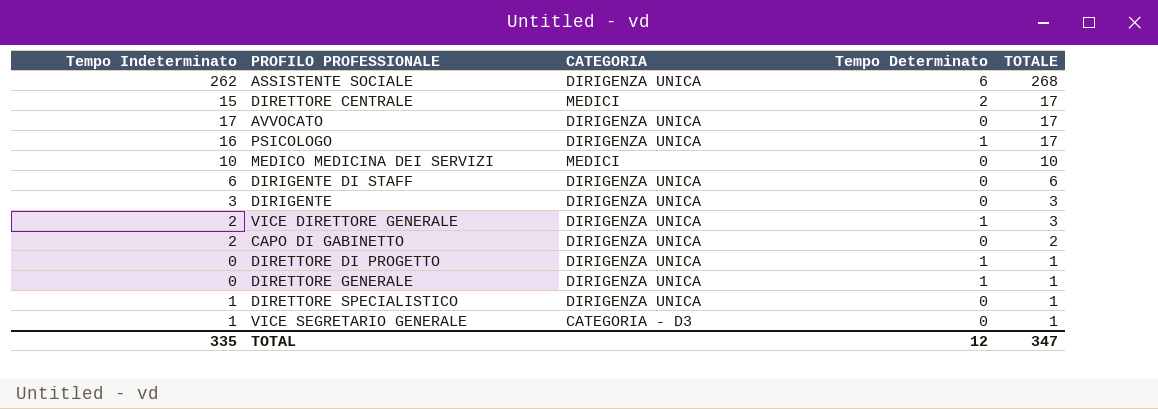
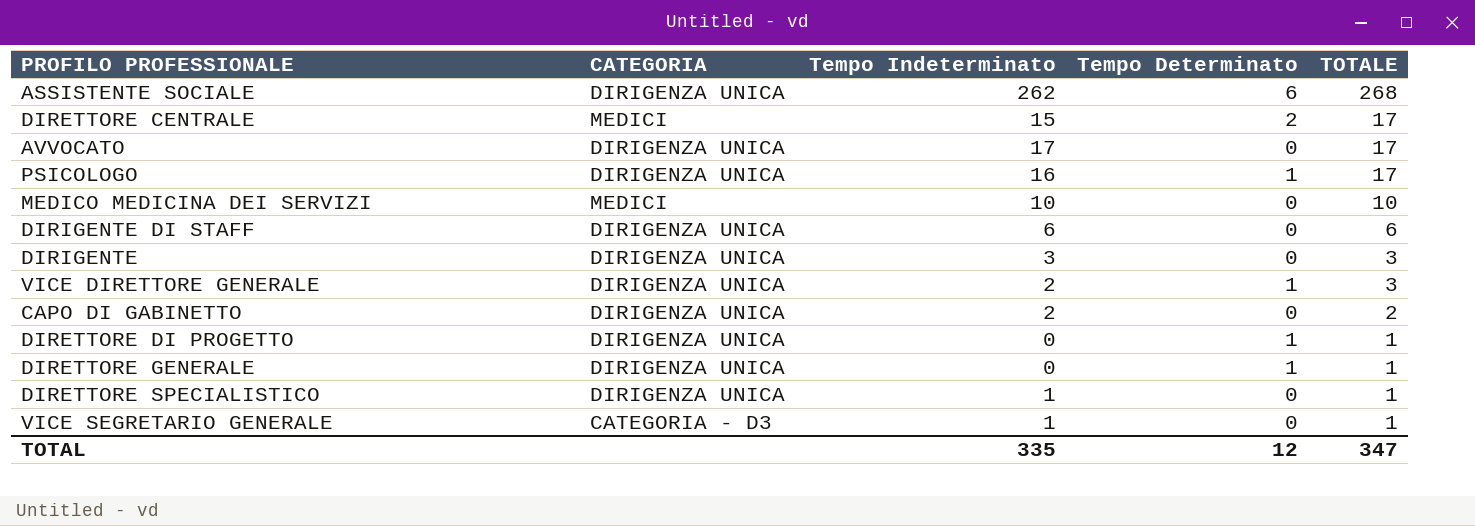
column Tempo Indeterminato | position: 1 -> 3

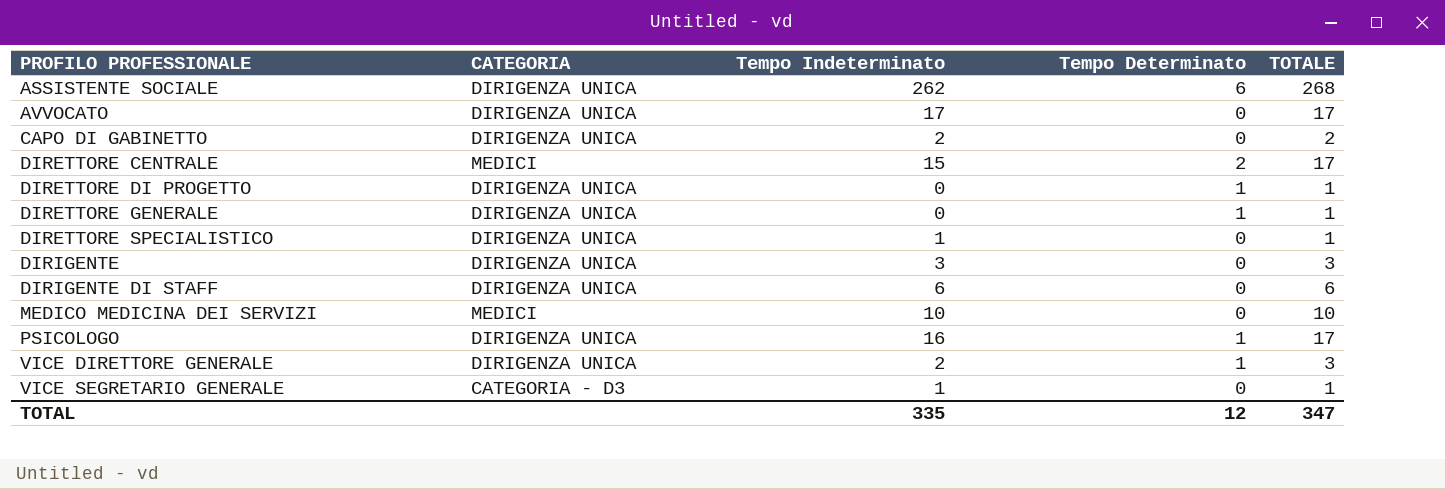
row order: TOTALE descending -> PROFILO PROFESSIONALE ascending

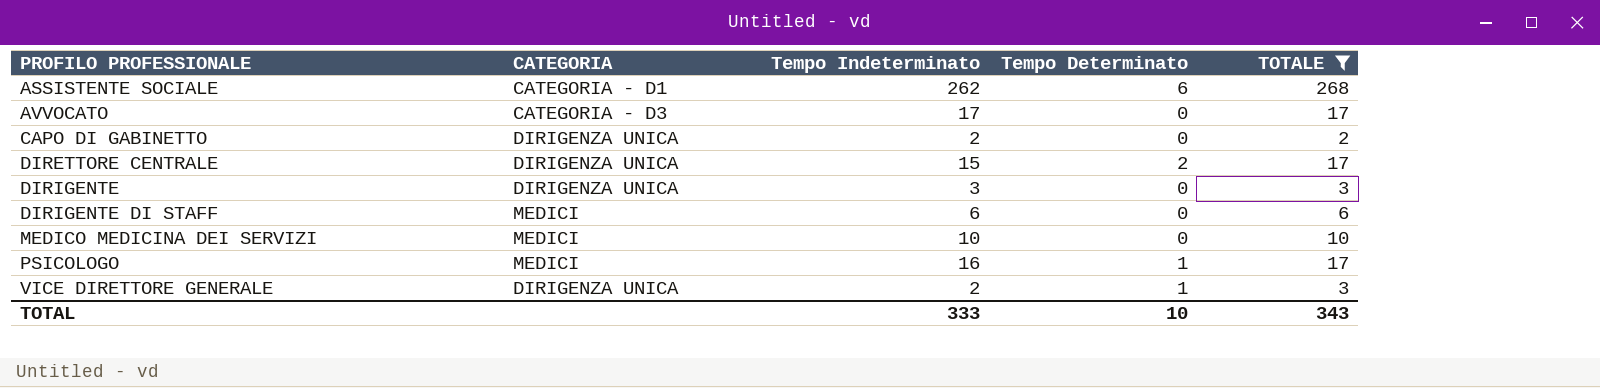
filter: none -> TOTALE != 1
ASSISTENTE SOCIALE | CATEGORIA: DIRIGENZA UNICA -> CATEGORIA - D1
AVVOCATO | CATEGORIA: DIRIGENZA UNICA -> CATEGORIA - D3
DIRETTORE CENTRALE | CATEGORIA: MEDICI -> DIRIGENZA UNICA
DIRIGENTE DI STAFF | CATEGORIA: DIRIGENZA UNICA -> MEDICI
PSICOLOGO | CATEGORIA: DIRIGENZA UNICA -> MEDICI
TOTAL | Tempo Indeterminato: 335 -> 333
TOTAL | Tempo Determinato: 12 -> 10
TOTAL | TOTALE: 347 -> 343

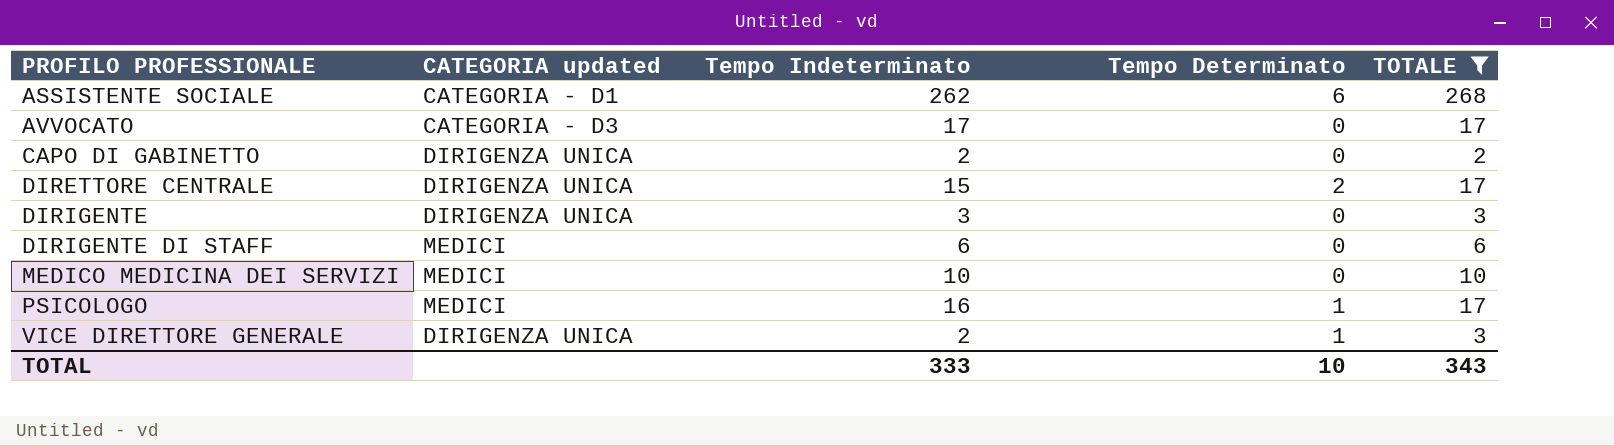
column name: CATEGORIA -> CATEGORIA updated

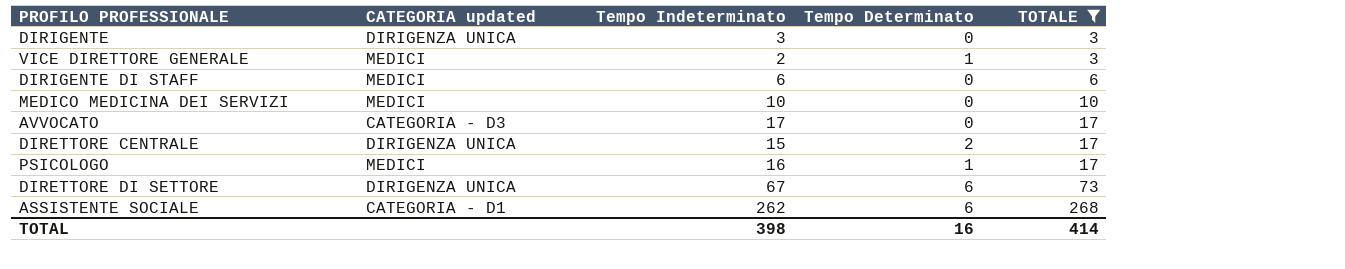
row order: PROFILO PROFESSIONALE ascending -> TOTALE ascending
row CAPO DI GABINETTO: DIRIGENZA UNICA | 2 | 0 | 2 -> none
VICE DIRETTORE GENERALE | CATEGORIA updated: DIRIGENZA UNICA -> MEDICI
row DIRETTORE DI SETTORE: none -> DIRIGENZA UNICA | 67 | 6 | 73
TOTAL | Tempo Indeterminato: 333 -> 398
TOTAL | Tempo Determinato: 10 -> 16
TOTAL | TOTALE: 343 -> 414

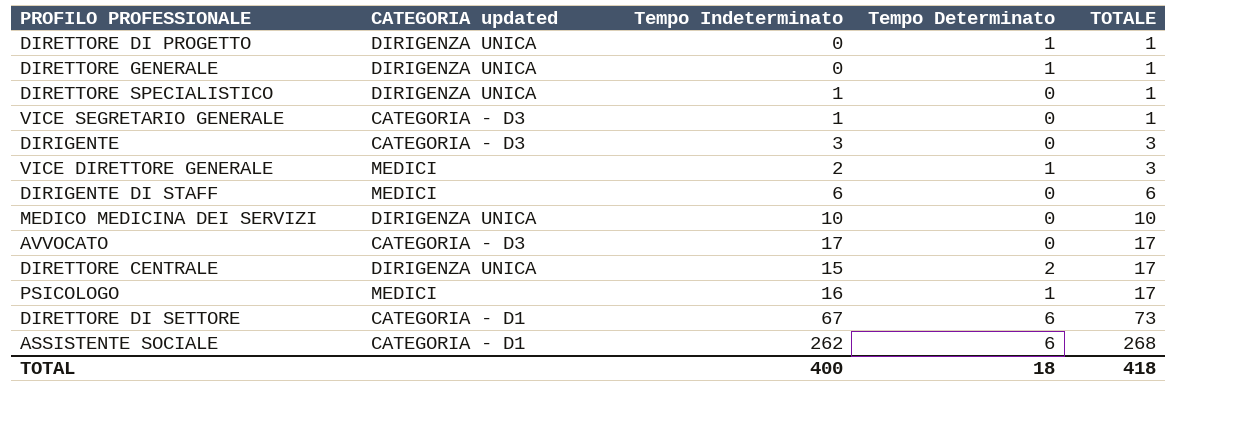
filter: TOTALE != 1 -> none
DIRIGENTE | CATEGORIA updated: DIRIGENZA UNICA -> CATEGORIA - D3
MEDICO MEDICINA DEI SERVIZI | CATEGORIA updated: MEDICI -> DIRIGENZA UNICA
DIRETTORE DI SETTORE | CATEGORIA updated: DIRIGENZA UNICA -> CATEGORIA - D1
TOTAL | Tempo Indeterminato: 398 -> 400
TOTAL | Tempo Determinato: 16 -> 18
TOTAL | TOTALE: 414 -> 418

